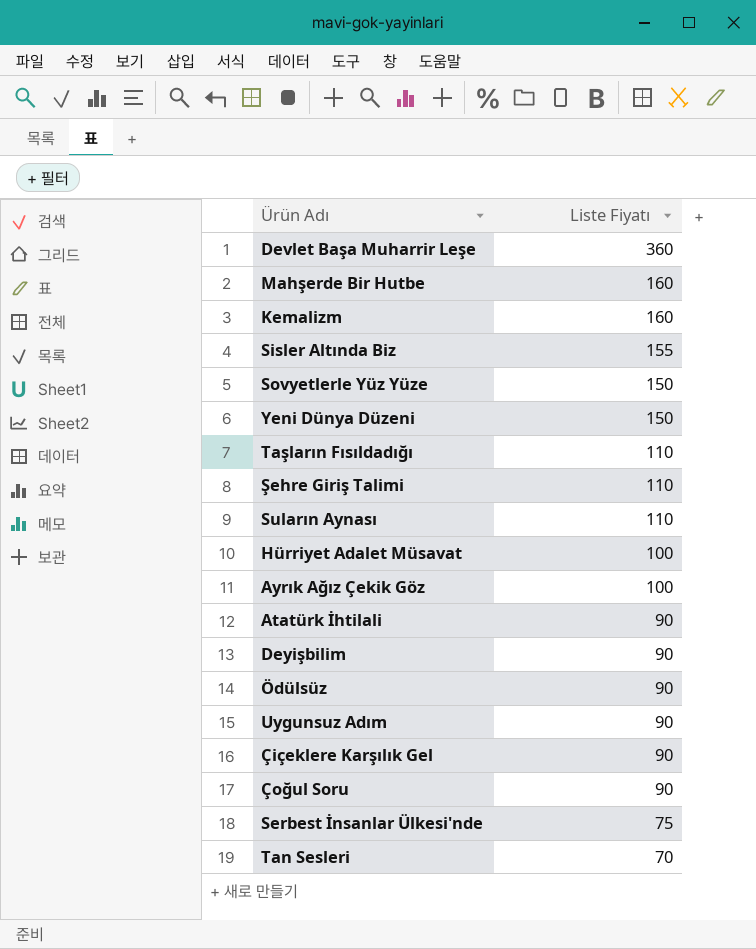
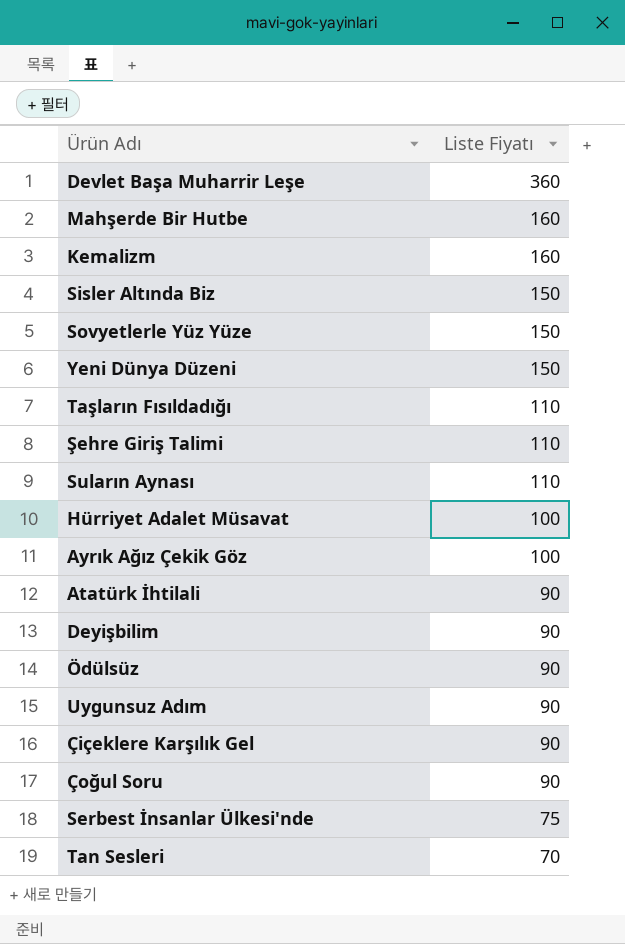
Sisler Altında Biz | Liste Fiyatı: 155 -> 150

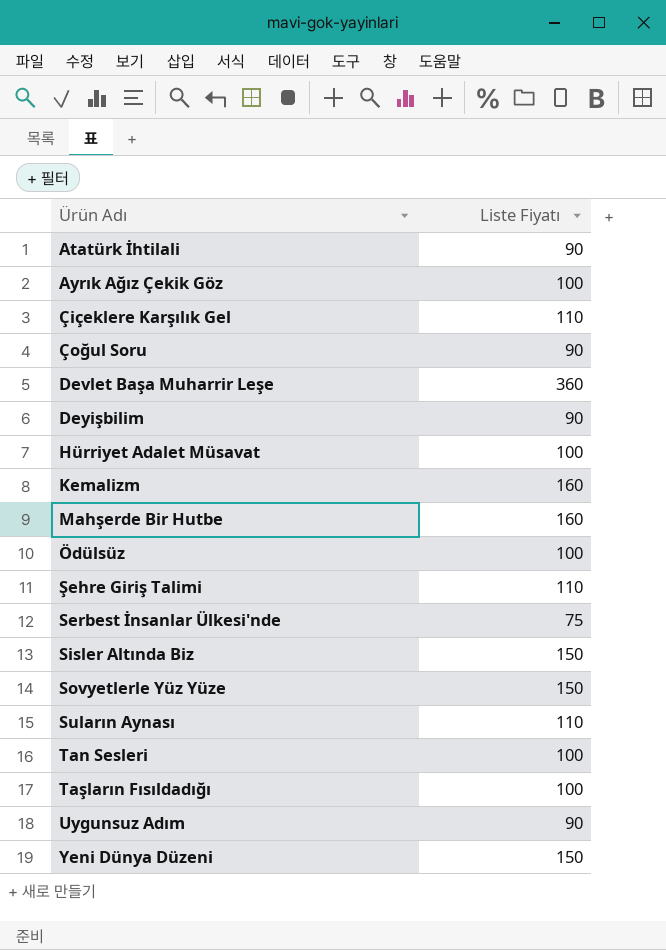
row order: Liste Fiyatı descending -> Ürün Adı ascending
Çiçeklere Karşılık Gel | Liste Fiyatı: 90 -> 110
Ödülsüz | Liste Fiyatı: 90 -> 100
Tan Sesleri | Liste Fiyatı: 70 -> 100
Taşların Fısıldadığı | Liste Fiyatı: 110 -> 100

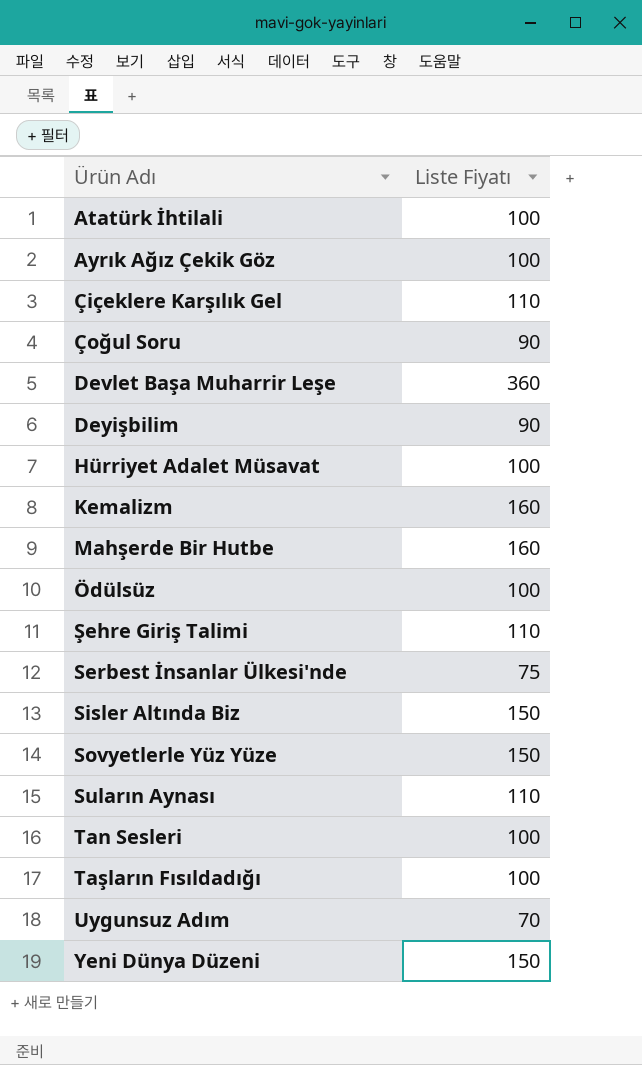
Atatürk İhtilali | Liste Fiyatı: 90 -> 100
Uygunsuz Adım | Liste Fiyatı: 90 -> 70

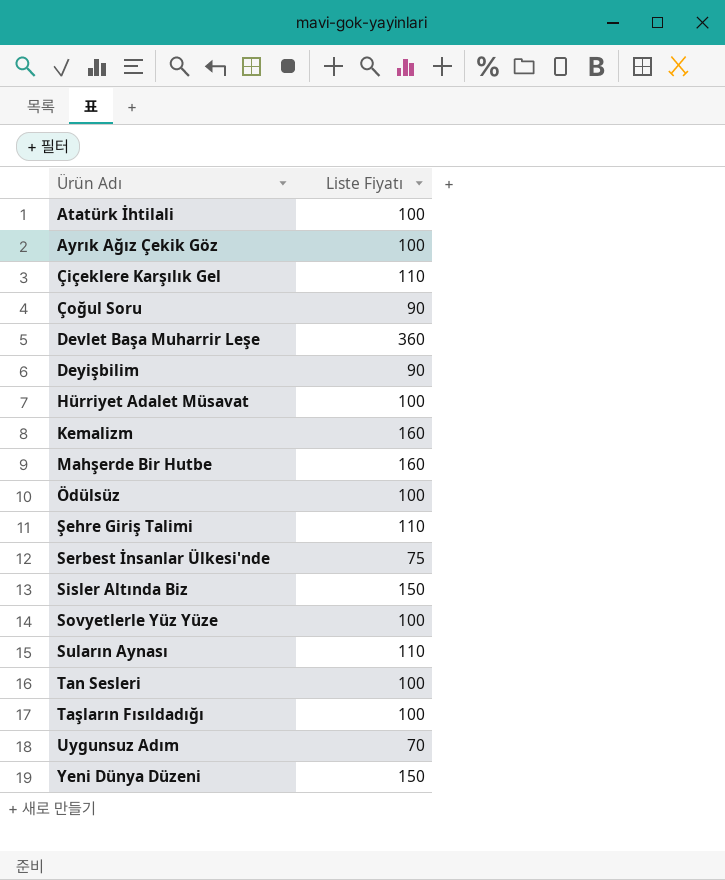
Sovyetlerle Yüz Yüze | Liste Fiyatı: 150 -> 100

